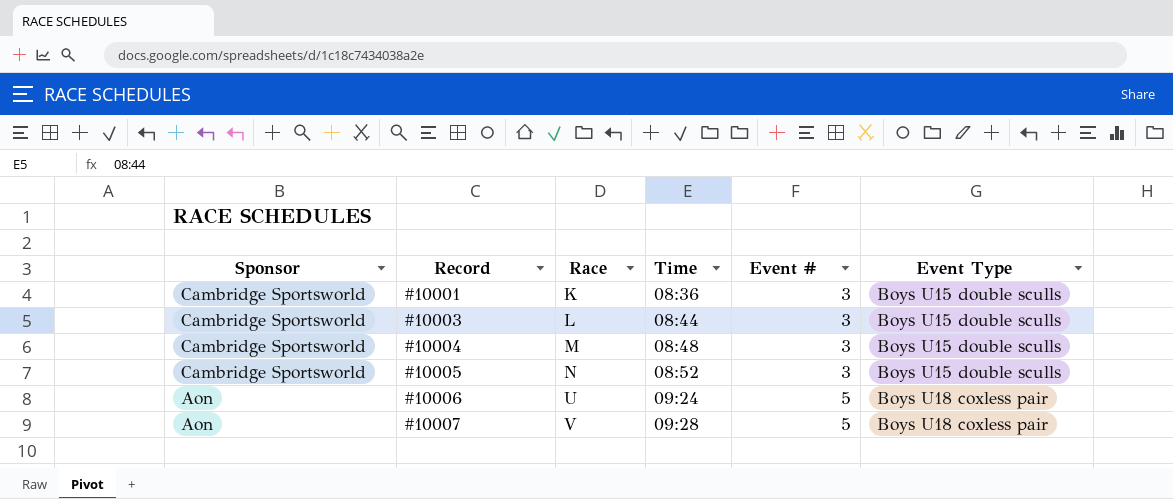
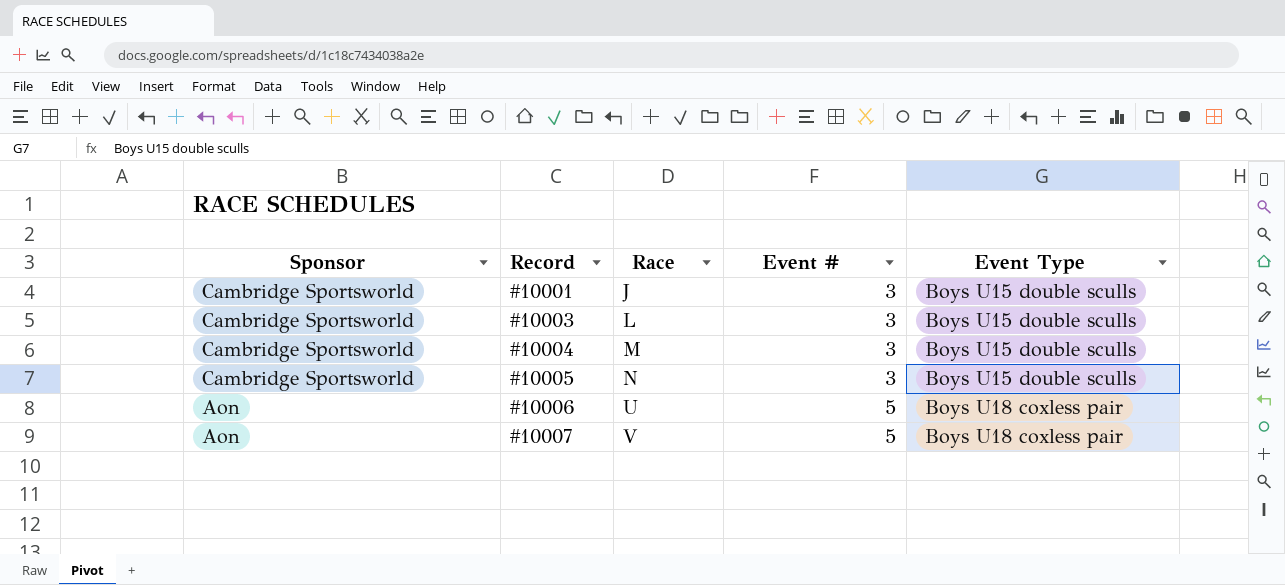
column Time | position: 4 -> none
#10001 | Race: K -> J

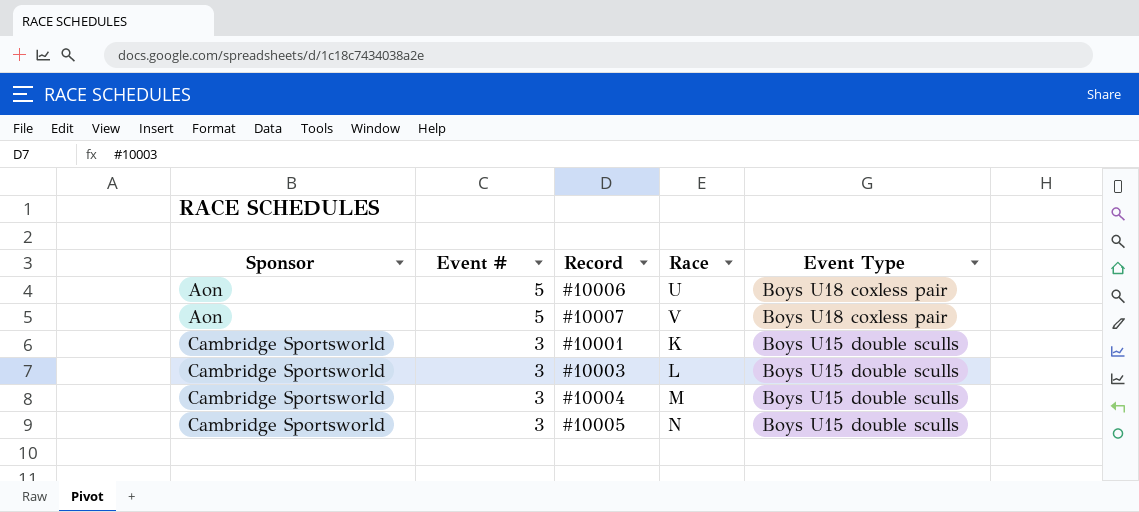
row order: Sponsor descending -> Sponsor ascending
column Event # | position: 4 -> 2
#10001 | Race: J -> K

